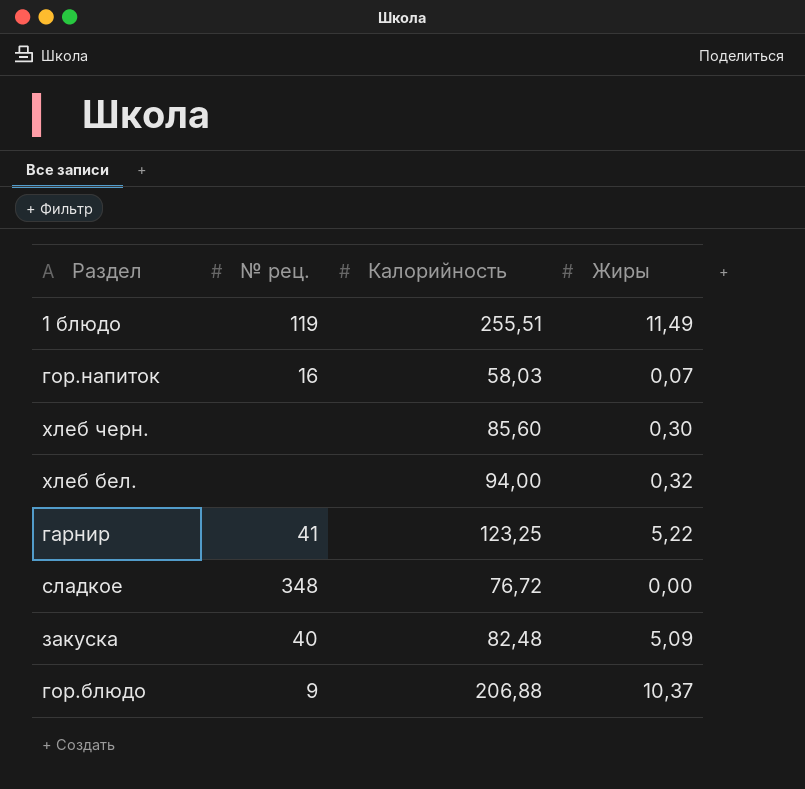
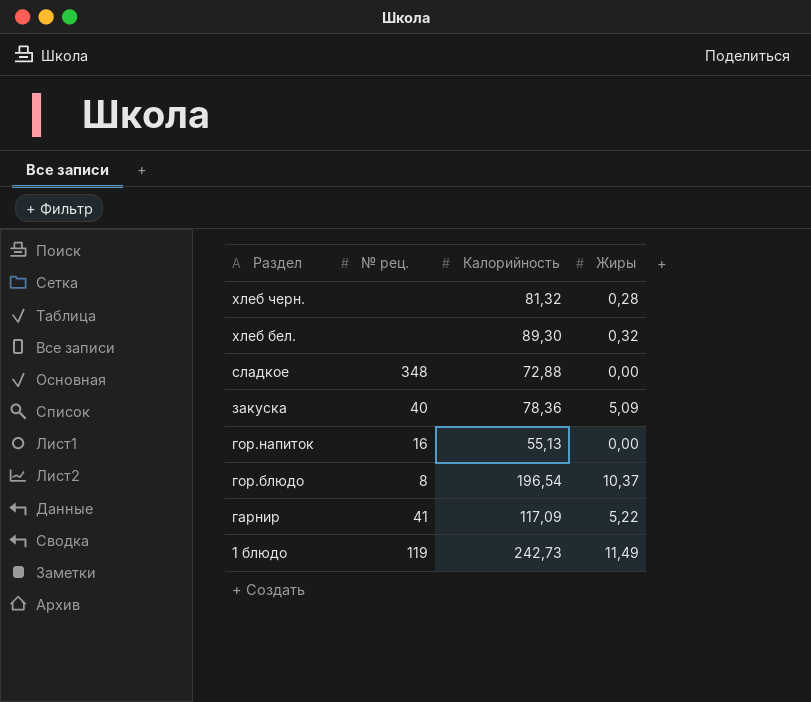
row order: none -> Раздел descending
хлеб черн. | Калорийность: 85,60 -> 81,32
хлеб черн. | Жиры: 0,30 -> 0,28
хлеб бел. | Калорийность: 94,00 -> 89,30
сладкое | Калорийность: 76,72 -> 72,88
закуска | Калорийность: 82,48 -> 78,36
гор.напиток | Калорийность: 58,03 -> 55,13
гор.напиток | Жиры: 0,07 -> 0,00
гор.блюдо | № рец.: 9 -> 8
гор.блюдо | Калорийность: 206,88 -> 196,54
гарнир | Калорийность: 123,25 -> 117,09
1 блюдо | Калорийность: 255,51 -> 242,73

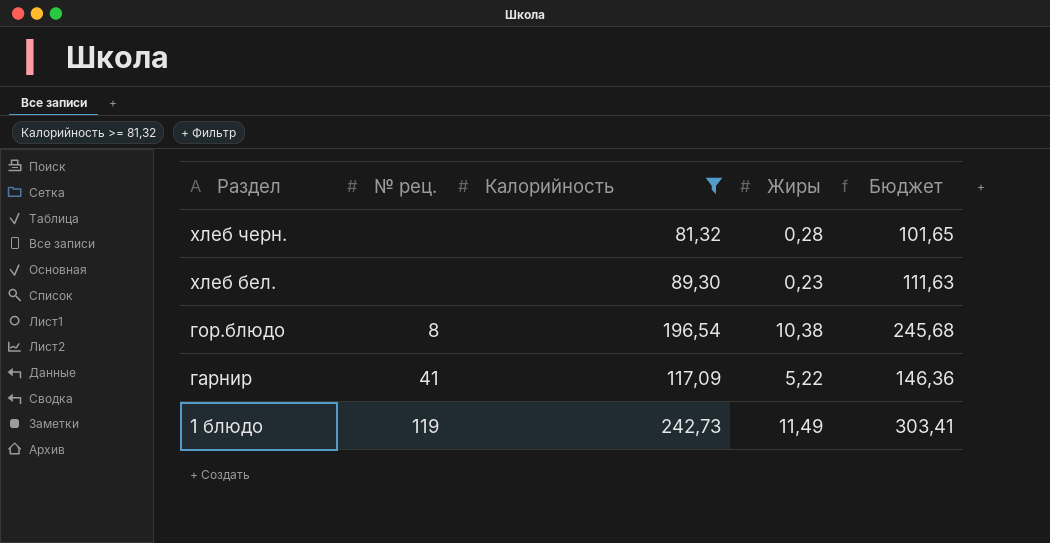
filter: none -> Калорийность >= 81,32
column Бюджет | formula: none -> [Калорийность] * 1,25
хлеб бел. | Жиры: 0,32 -> 0,23
гор.блюдо | Жиры: 10,37 -> 10,38

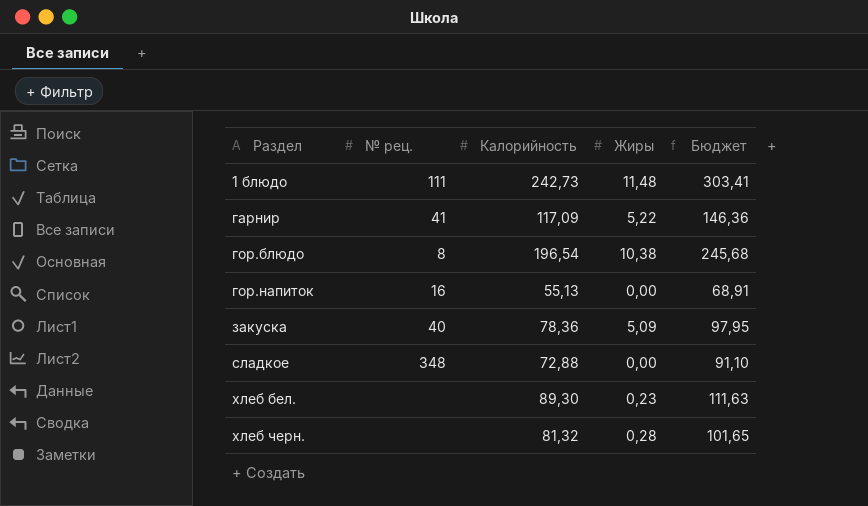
filter: Калорийность >= 81,32 -> none
row order: Раздел descending -> Раздел ascending
1 блюдо | № рец.: 119 -> 111
1 блюдо | Жиры: 11,49 -> 11,48

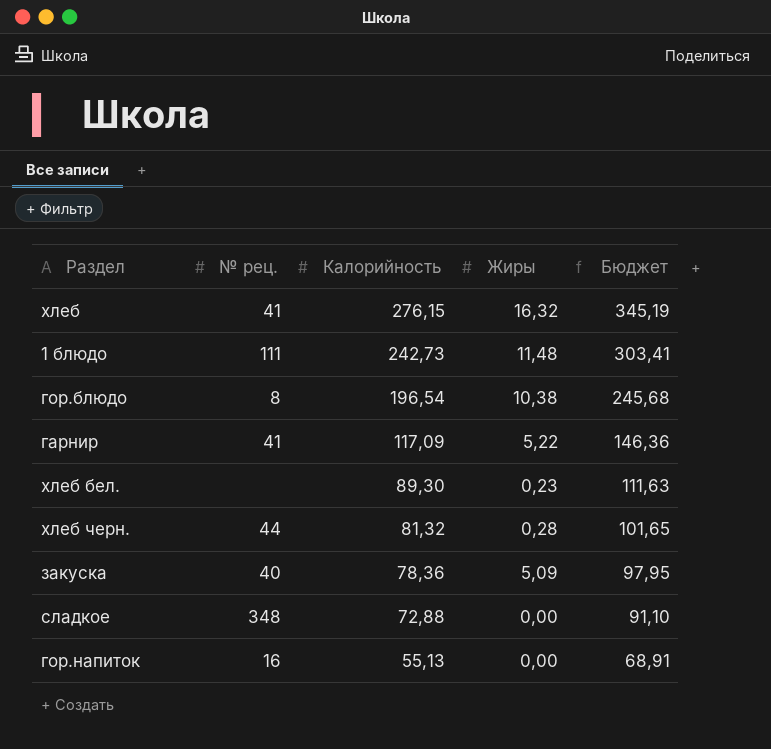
row order: Раздел ascending -> Калорийность descending
row хлеб: none -> 41 | 276,15 | 16,32 | 345,19
хлеб черн. | № рец.: none -> 44

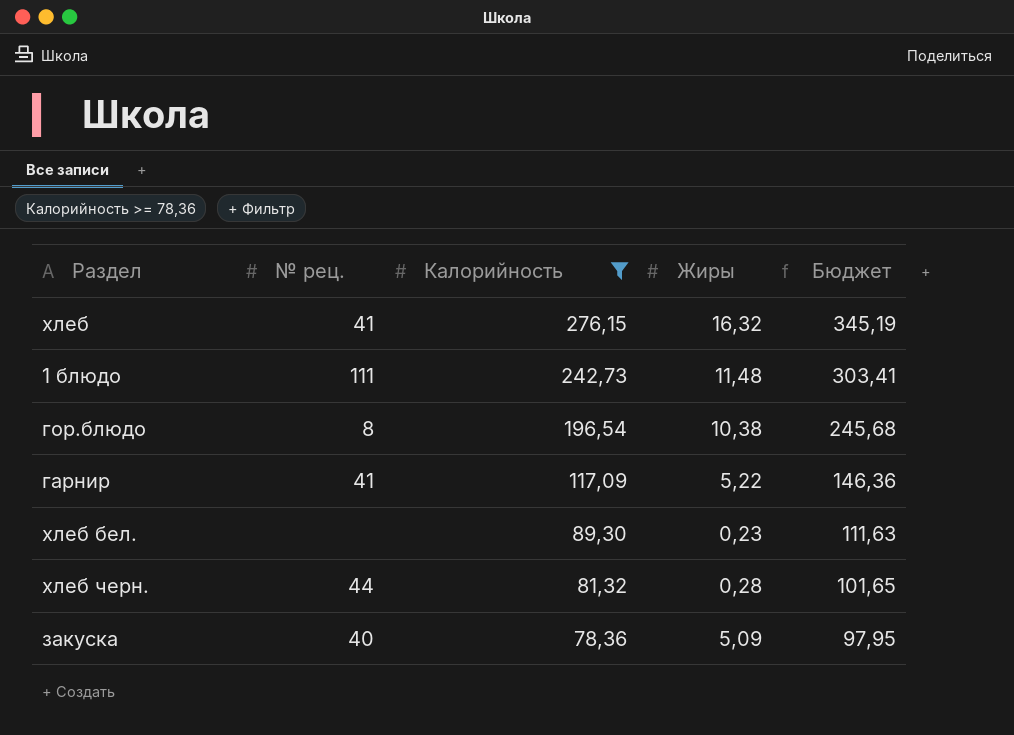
filter: none -> Калорийность >= 78,36

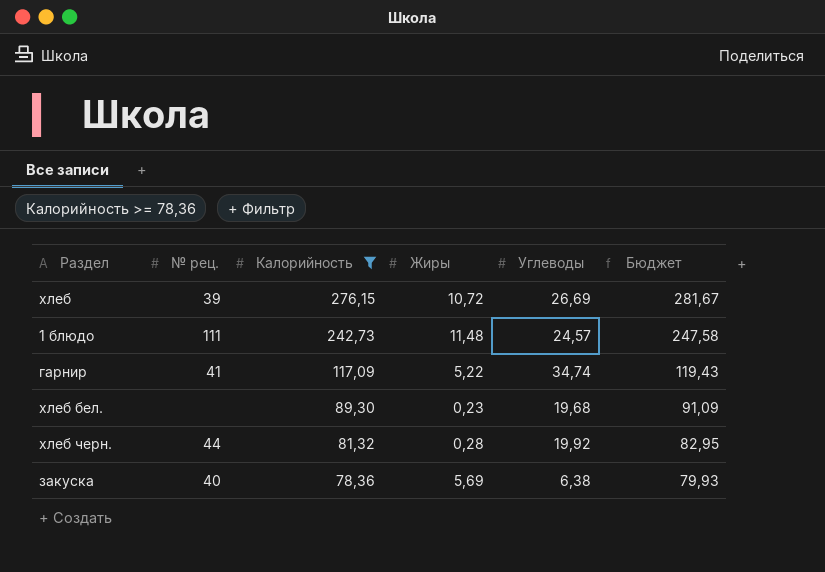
column Углеводы | position: none -> 5
column Бюджет | formula: [Калорийность] * 1,25 -> [Калорийность] * 1,02
row гор.блюдо: 8 | 196,54 | 10,38 | 245,68 -> none
хлеб | № рец.: 41 -> 39
хлеб | Жиры: 16,32 -> 10,72
закуска | Жиры: 5,09 -> 5,69

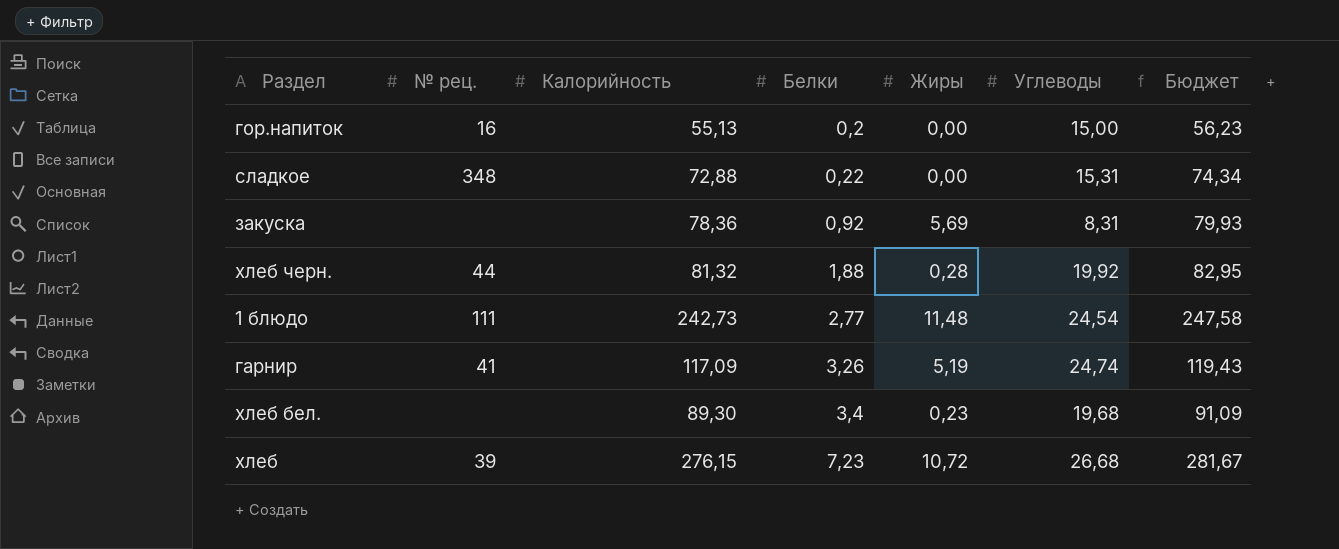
filter: Калорийность >= 78,36 -> none
row order: Калорийность descending -> Белки ascending
column Белки | position: none -> 4
закуска | № рец.: 40 -> none
закуска | Углеводы: 6,38 -> 8,31
1 блюдо | Углеводы: 24,57 -> 24,54
гарнир | Жиры: 5,22 -> 5,19
гарнир | Углеводы: 34,74 -> 24,74
хлеб | Углеводы: 26,69 -> 26,68

